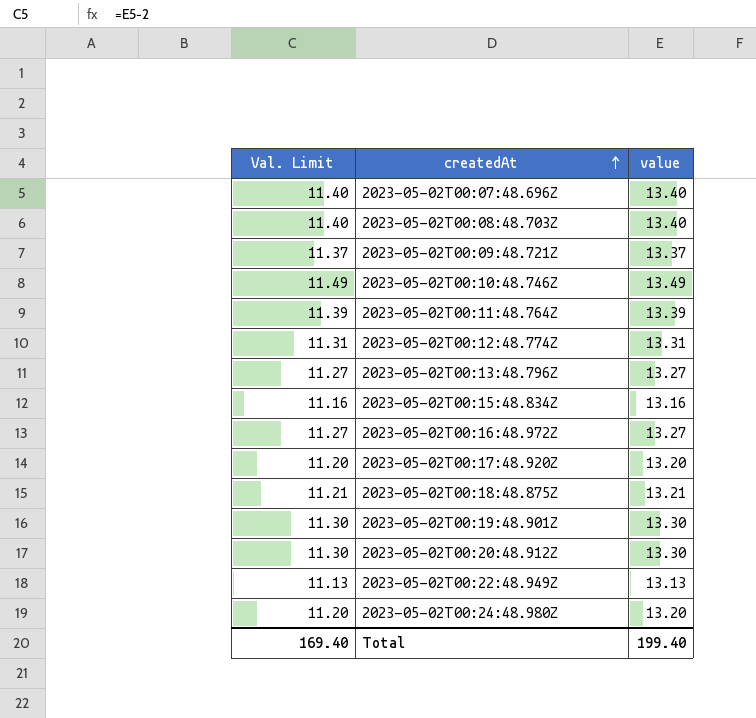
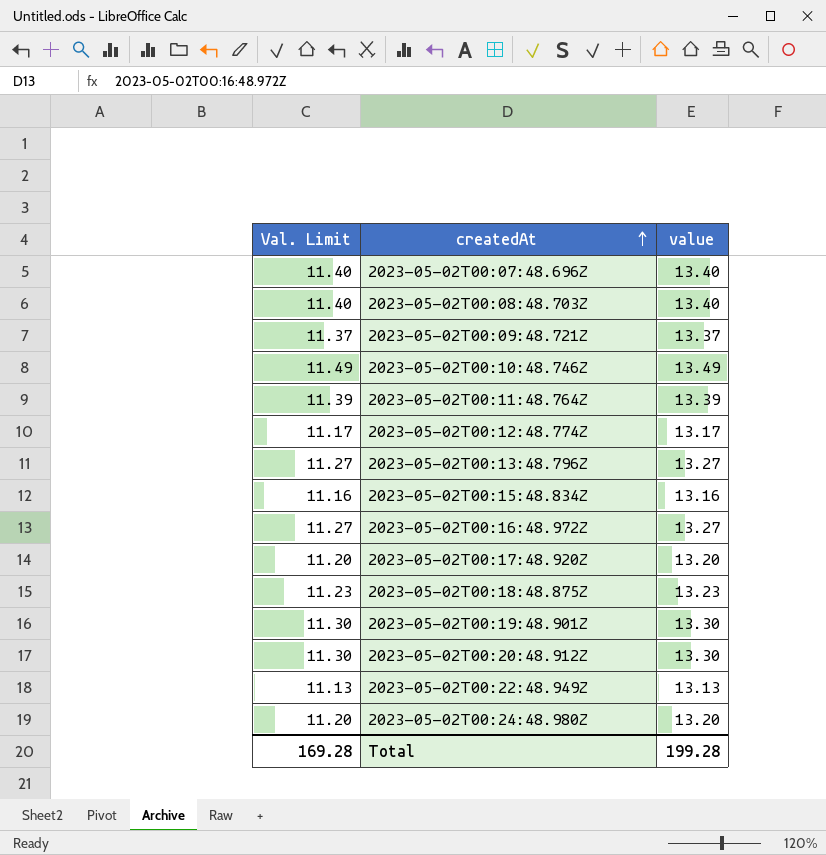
2023-05-02T00:12:48.774Z | Val. Limit: 11.31 -> 11.17
2023-05-02T00:12:48.774Z | value: 13.31 -> 13.17
2023-05-02T00:18:48.875Z | Val. Limit: 11.21 -> 11.23
2023-05-02T00:18:48.875Z | value: 13.21 -> 13.23
Total | Val. Limit: 169.40 -> 169.28
Total | value: 199.40 -> 199.28

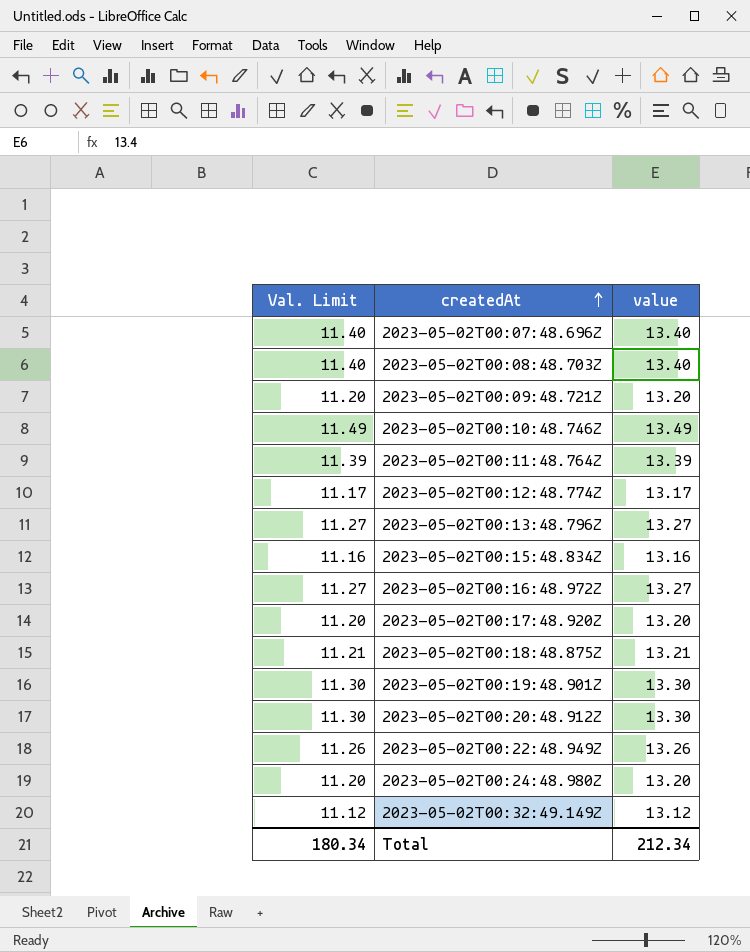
2023-05-02T00:09:48.721Z | Val. Limit: 11.37 -> 11.20
2023-05-02T00:09:48.721Z | value: 13.37 -> 13.20
2023-05-02T00:18:48.875Z | Val. Limit: 11.23 -> 11.21
2023-05-02T00:18:48.875Z | value: 13.23 -> 13.21
2023-05-02T00:22:48.949Z | Val. Limit: 11.13 -> 11.26
2023-05-02T00:22:48.949Z | value: 13.13 -> 13.26
row 2023-05-02T00:32:49.149Z: none -> 11.12 | 13.12
Total | Val. Limit: 169.28 -> 180.34
Total | value: 199.28 -> 212.34

